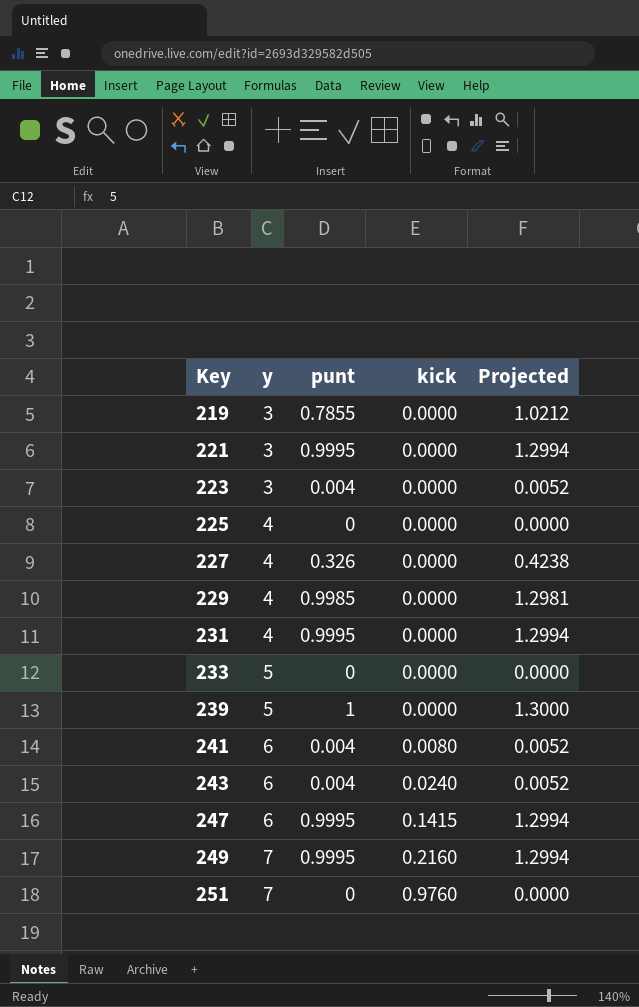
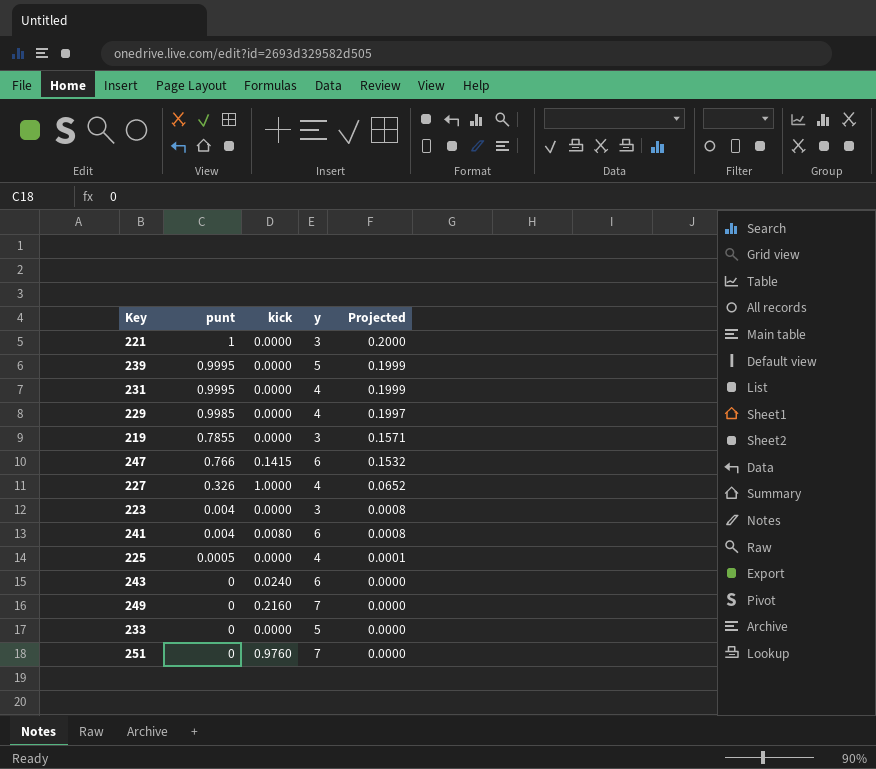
row order: Key ascending -> punt descending
column y | position: 2 -> 4
column Projected | formula: [punt] * 1.3 -> [punt] * 0.2
221 | punt: 0.9995 -> 1
239 | punt: 1 -> 0.9995
247 | punt: 0.9995 -> 0.766
227 | kick: 0.0000 -> 1.0000
225 | punt: 0 -> 0.0005
243 | punt: 0.004 -> 0
249 | punt: 0.9995 -> 0

